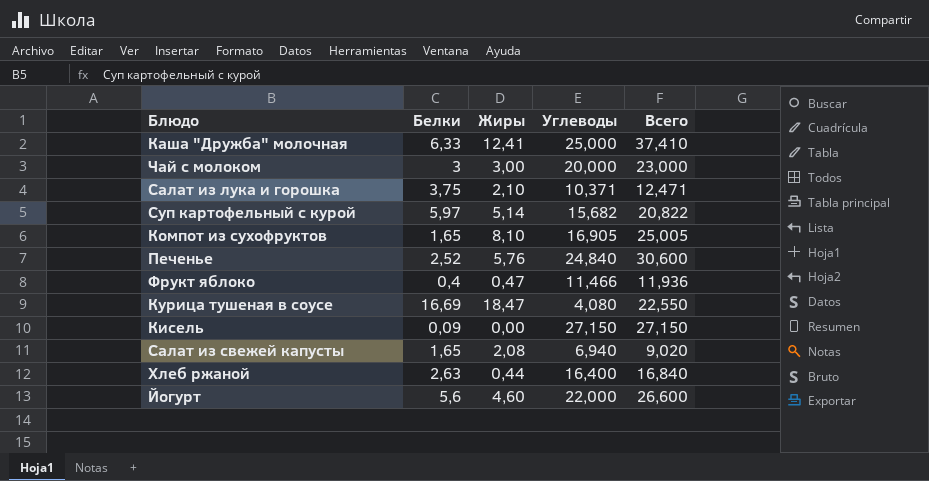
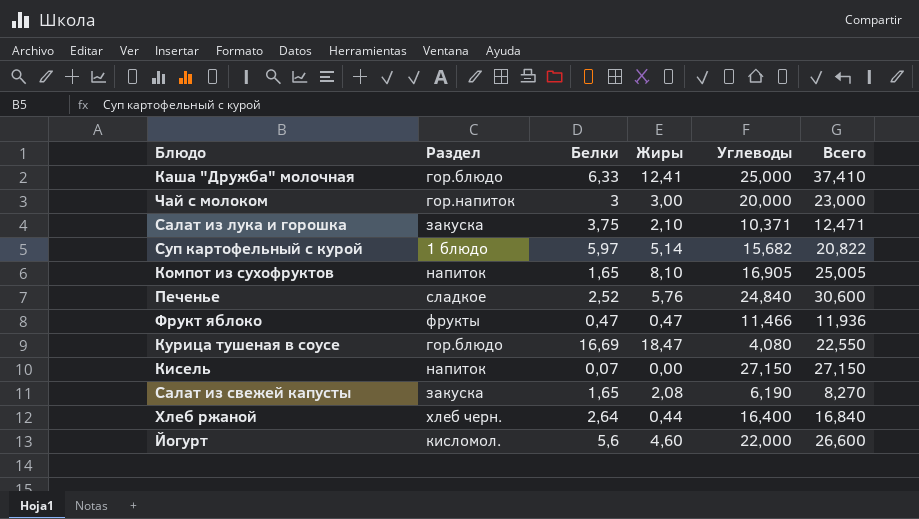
column Раздел | position: none -> 2
Фрукт яблоко | Белки: 0,4 -> 0,47
Кисель | Белки: 0,09 -> 0,07
Салат из свежей капусты | Углеводы: 6,940 -> 6,190
Салат из свежей капусты | Всего: 9,020 -> 8,270
Хлеб ржаной | Белки: 2,63 -> 2,64

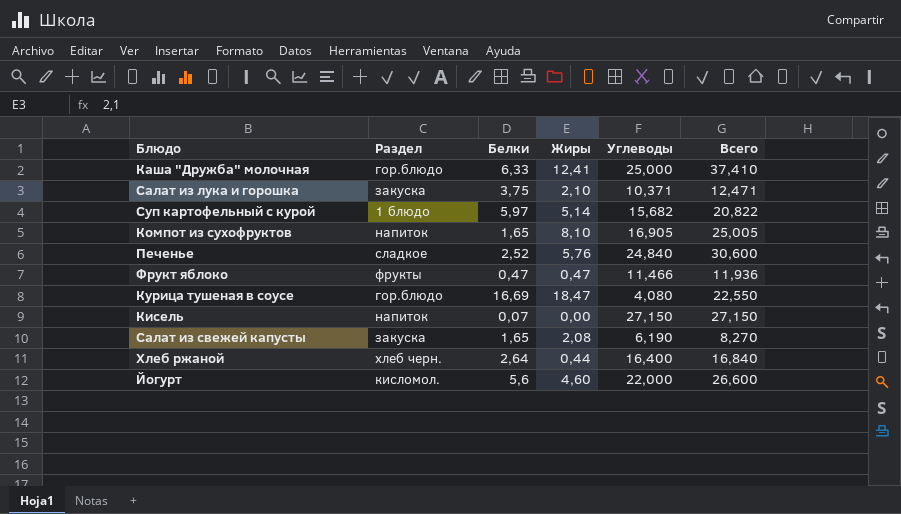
row Чай с молоком: гор.напиток | 3 | 3,00 | 20,000 | 23,000 -> none

